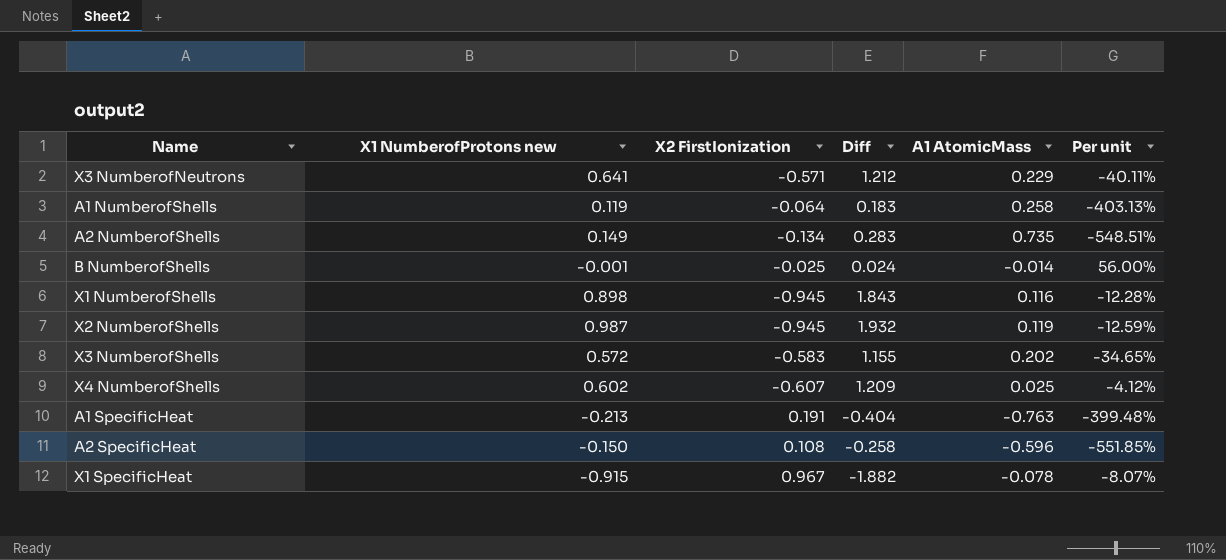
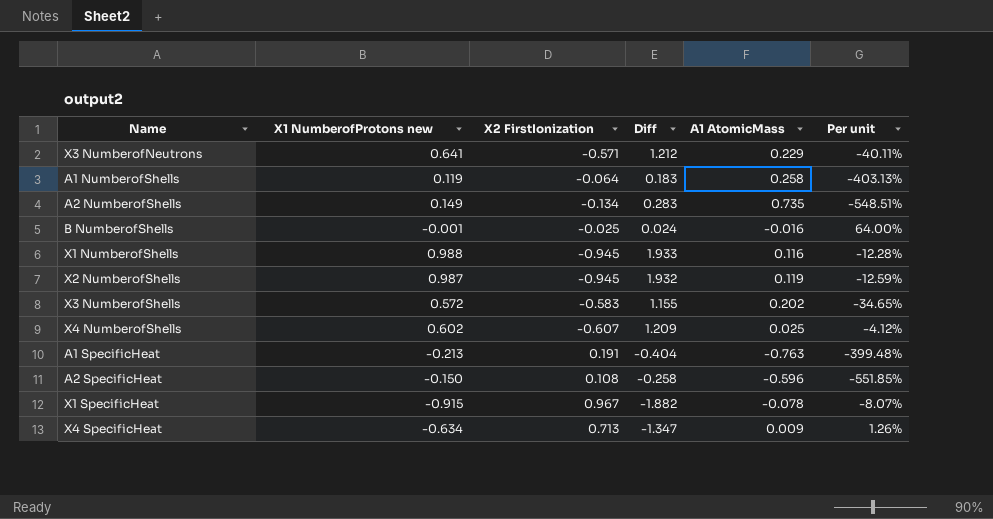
B NumberofShells | A1 AtomicMass: -0.014 -> -0.016
B NumberofShells | Per unit: 56.00% -> 64.00%
X1 NumberofShells | X1 NumberofProtons new: 0.898 -> 0.988
X1 NumberofShells | Diff: 1.843 -> 1.933
row X4 SpecificHeat: none -> -0.634 | 0.713 | -1.347 | 0.009 | 1.26%

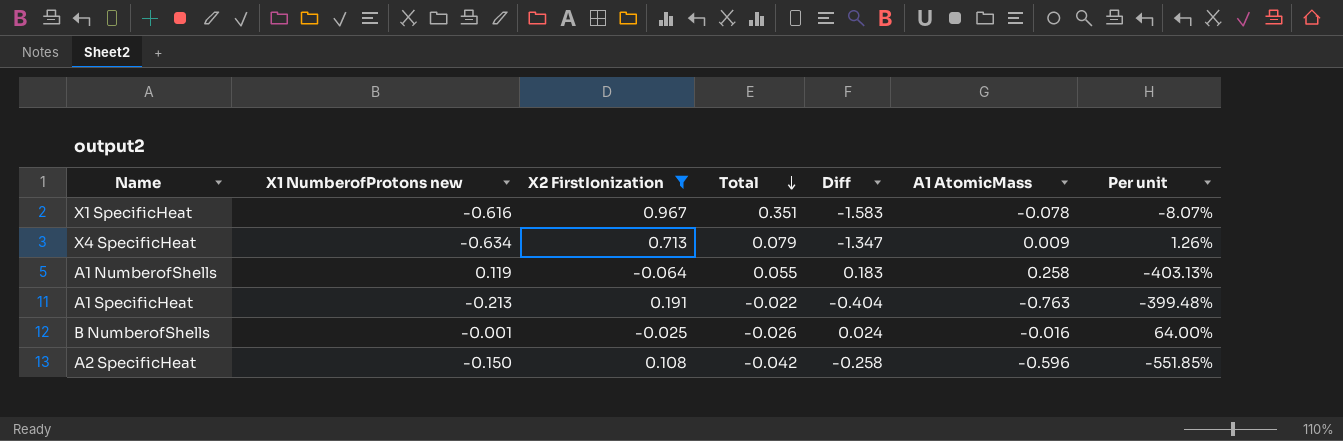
filter: none -> X2 FirstIonization >= -0.064
row order: none -> Total descending
column Total | formula: none -> [X1 NumberofProtons new] + [X2 FirstIonization]
X1 SpecificHeat | X1 NumberofProtons new: -0.915 -> -0.616
X1 SpecificHeat | Diff: -1.882 -> -1.583

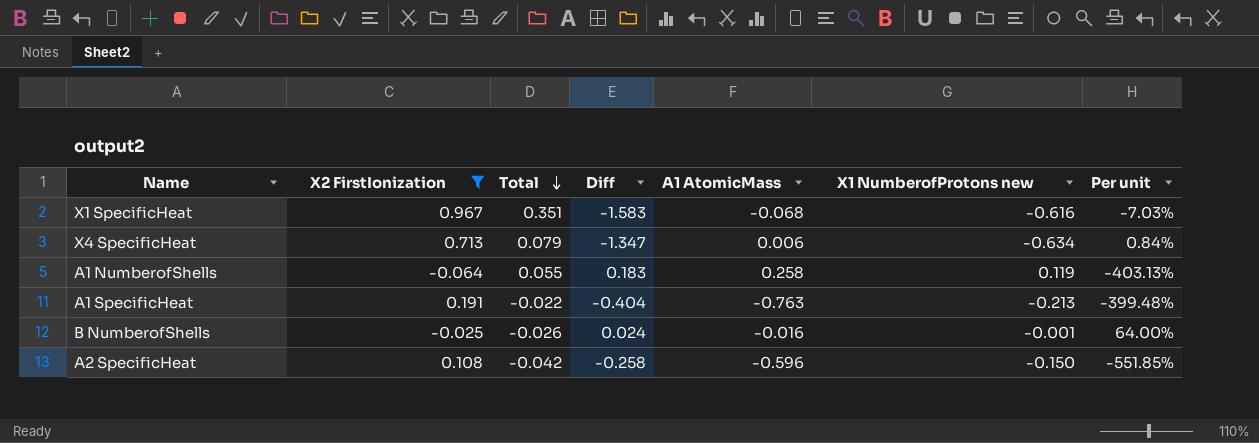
column X1 NumberofProtons new | position: 2 -> 6
X1 SpecificHeat | A1 AtomicMass: -0.078 -> -0.068
X1 SpecificHeat | Per unit: -8.07% -> -7.03%
X4 SpecificHeat | A1 AtomicMass: 0.009 -> 0.006
X4 SpecificHeat | Per unit: 1.26% -> 0.84%

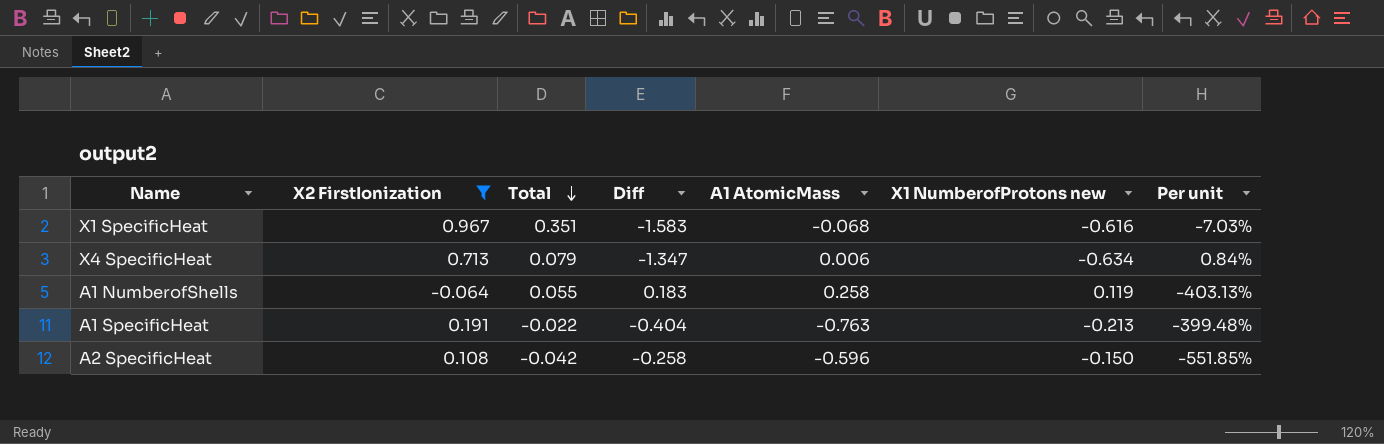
row B NumberofShells: -0.025 | -0.026 | 0.024 | -0.016 | -0.001 | 64.00% -> none

